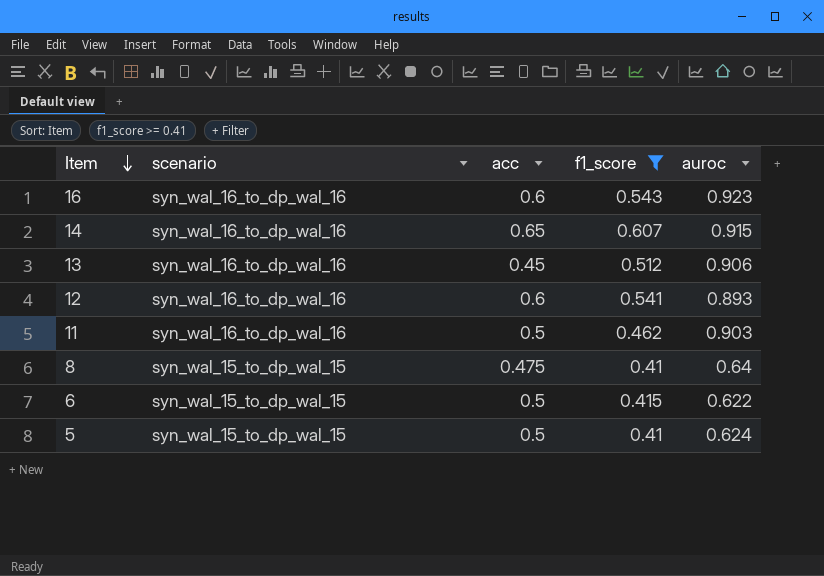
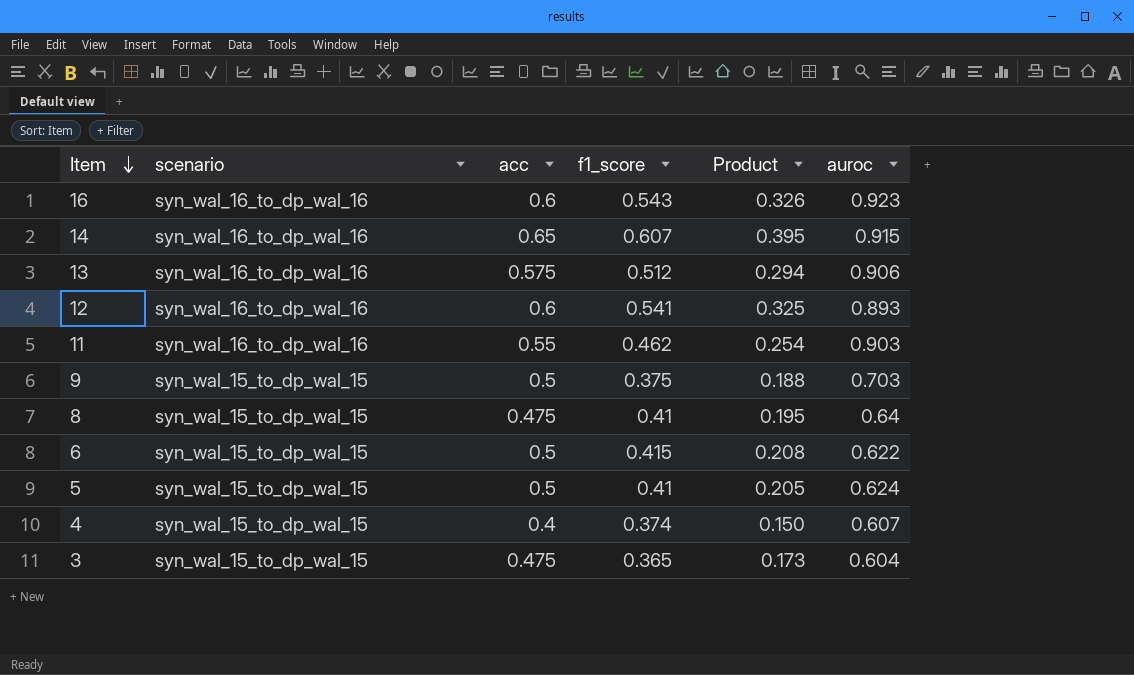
filter: f1_score >= 0.41 -> none
column Product | formula: none -> [acc] * [f1_score]
13 | acc: 0.45 -> 0.575
11 | acc: 0.5 -> 0.55

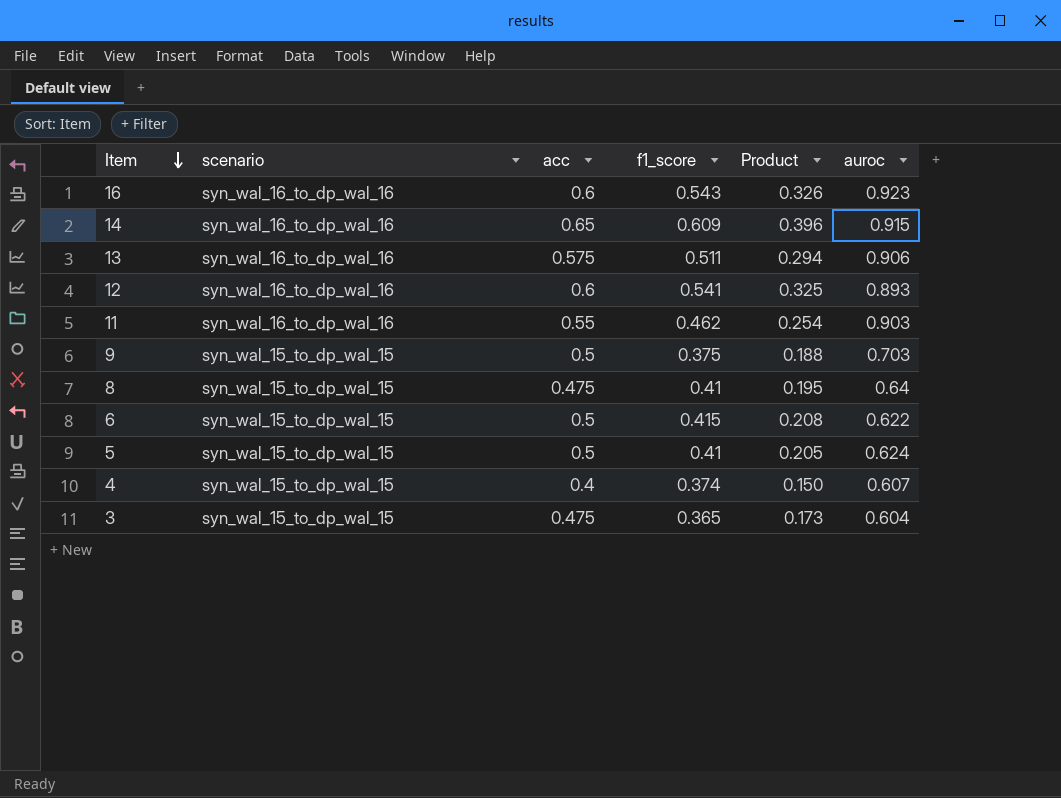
14 | f1_score: 0.607 -> 0.609
14 | Product: 0.395 -> 0.396
13 | f1_score: 0.512 -> 0.511

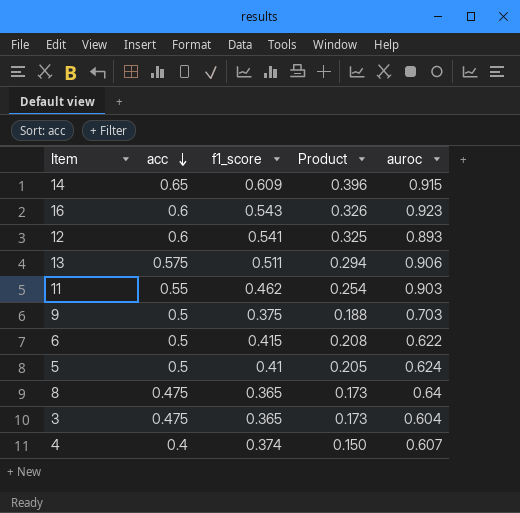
row order: Item descending -> acc descending
column scenario | position: 2 -> none
8 | f1_score: 0.41 -> 0.365
8 | Product: 0.195 -> 0.173

